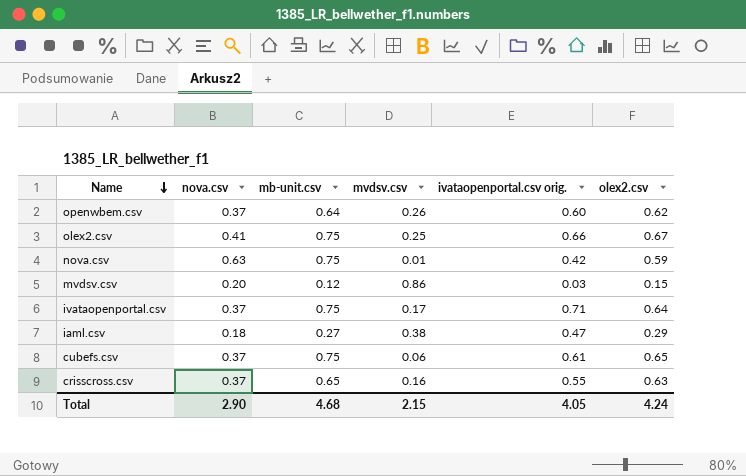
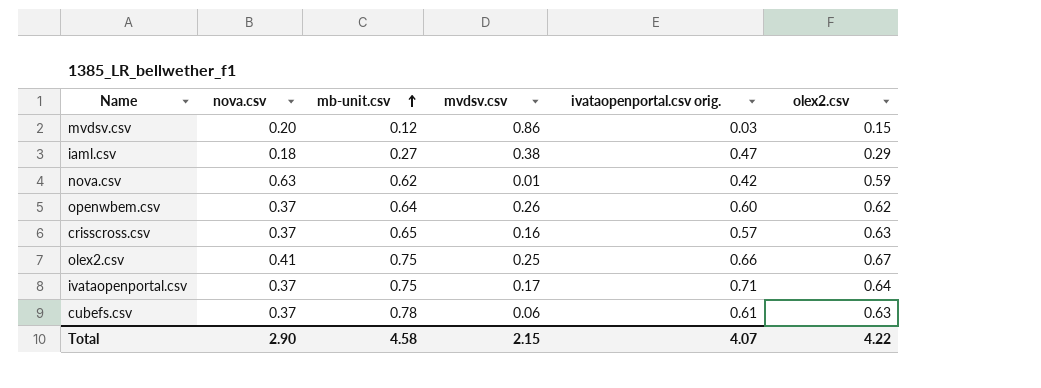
row order: Name descending -> mb-unit.csv ascending
nova.csv | mb-unit.csv: 0.75 -> 0.62
crisscross.csv | ivataopenportal.csv orig.: 0.55 -> 0.57
cubefs.csv | mb-unit.csv: 0.75 -> 0.78
cubefs.csv | olex2.csv: 0.65 -> 0.63
Total | mb-unit.csv: 4.68 -> 4.58
Total | ivataopenportal.csv orig.: 4.05 -> 4.07
Total | olex2.csv: 4.24 -> 4.22

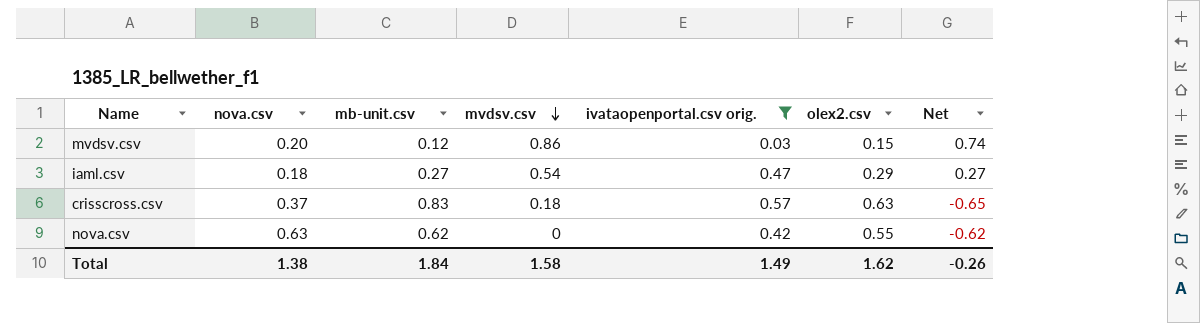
filter: none -> ivataopenportal.csv orig. <= 0.57
row order: mb-unit.csv ascending -> mvdsv.csv descending
column Net | formula: none -> [mvdsv.csv] - [mb-unit.csv]
iaml.csv | mvdsv.csv: 0.38 -> 0.54
crisscross.csv | mb-unit.csv: 0.65 -> 0.83
crisscross.csv | mvdsv.csv: 0.16 -> 0.18
nova.csv | mvdsv.csv: 0.01 -> 0
nova.csv | olex2.csv: 0.59 -> 0.55
Total | nova.csv: 2.90 -> 1.38
Total | mb-unit.csv: 4.58 -> 1.84
Total | mvdsv.csv: 2.15 -> 1.58
Total | ivataopenportal.csv orig.: 4.07 -> 1.49
Total | olex2.csv: 4.22 -> 1.62

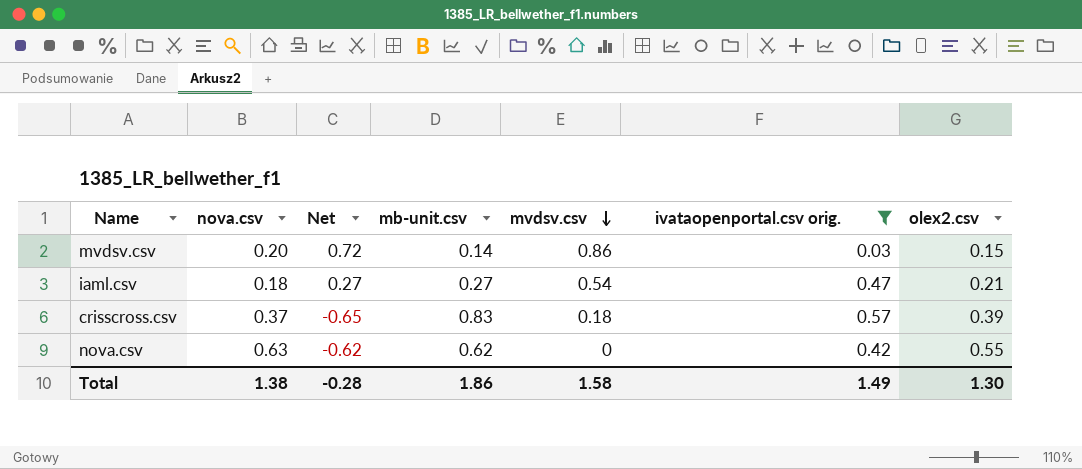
column Net | position: 7 -> 3
mvdsv.csv | Net: 0.74 -> 0.72
mvdsv.csv | mb-unit.csv: 0.12 -> 0.14
iaml.csv | olex2.csv: 0.29 -> 0.21
crisscross.csv | olex2.csv: 0.63 -> 0.39
Total | Net: -0.26 -> -0.28
Total | mb-unit.csv: 1.84 -> 1.86
Total | olex2.csv: 1.62 -> 1.30

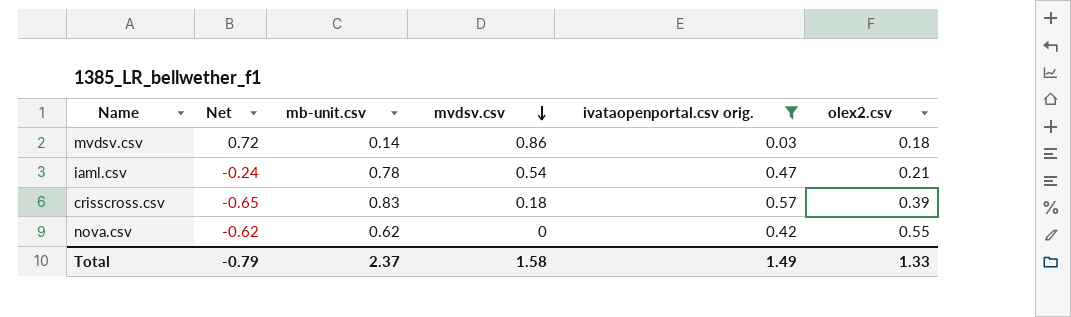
column nova.csv | position: 2 -> none
mvdsv.csv | olex2.csv: 0.15 -> 0.18
iaml.csv | Net: 0.27 -> -0.24
iaml.csv | mb-unit.csv: 0.27 -> 0.78
Total | Net: -0.28 -> -0.79
Total | mb-unit.csv: 1.86 -> 2.37
Total | olex2.csv: 1.30 -> 1.33

